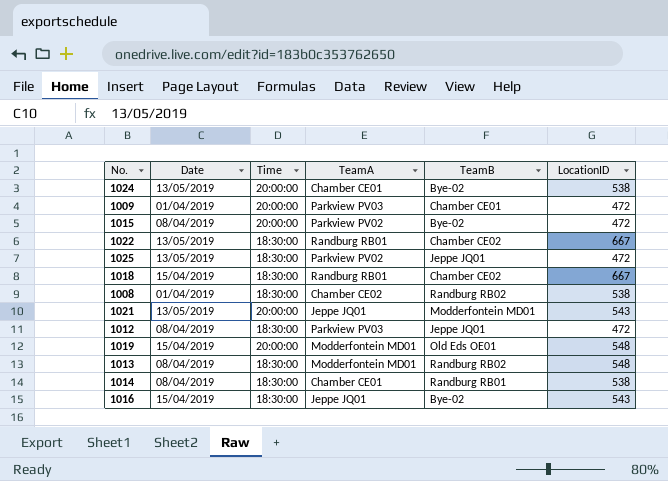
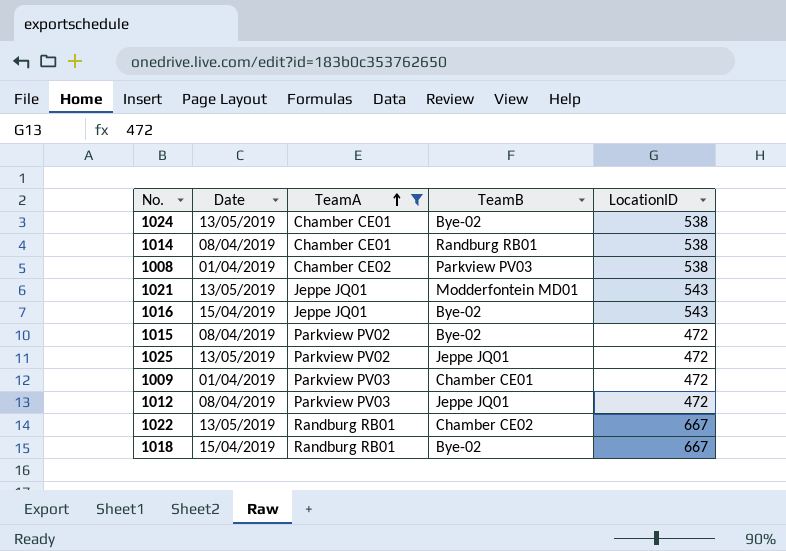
filter: none -> TeamA != Modderfontein MD01
row order: none -> TeamA ascending
column Time | position: 3 -> none
1008 | TeamB: Randburg RB02 -> Parkview PV03
1018 | TeamB: Chamber CE02 -> Bye-02

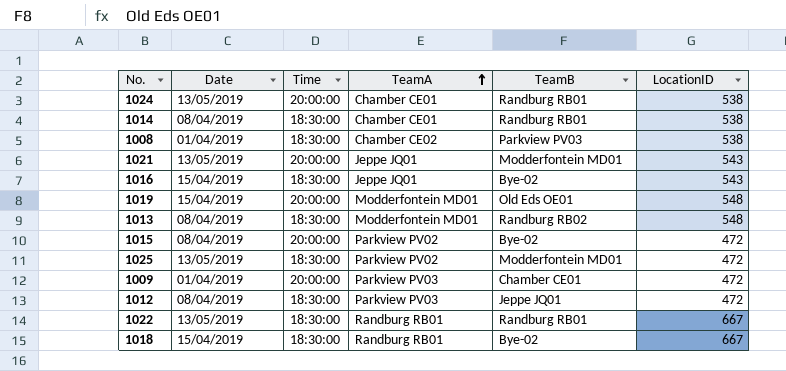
filter: TeamA != Modderfontein MD01 -> none
column Time | position: none -> 3
1024 | TeamB: Bye-02 -> Randburg RB01
1025 | TeamB: Jeppe JQ01 -> Modderfontein MD01
1022 | TeamB: Chamber CE02 -> Randburg RB01

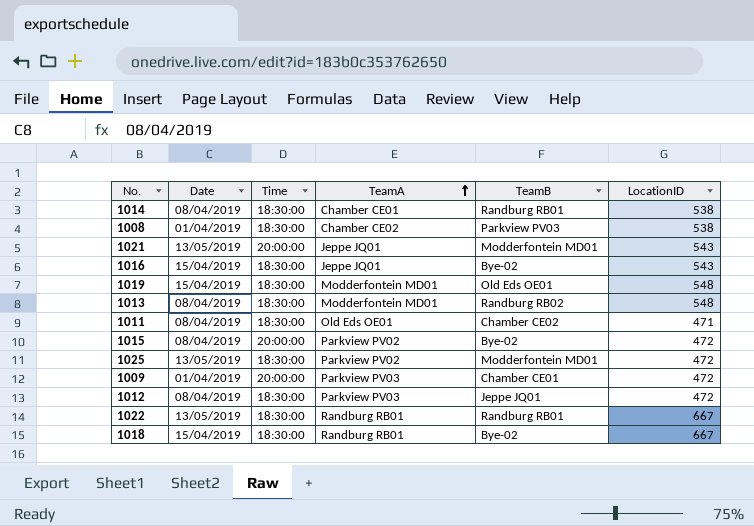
row 1024: 13/05/2019 | 20:00:00 | Chamber CE01 | Randburg RB01 | 538 -> none
1019 | Time: 20:00:00 -> 18:30:00
row 1011: none -> 08/04/2019 | 18:30:00 | Old Eds OE01 | Chamber CE02 | 471

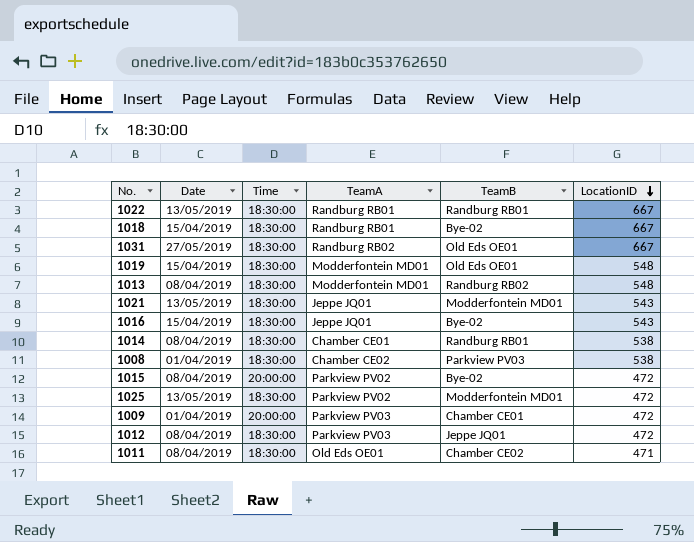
row order: TeamA ascending -> LocationID descending
row 1031: none -> 27/05/2019 | 18:30:00 | Randburg RB02 | Old Eds OE01 | 667
1021 | Time: 20:00:00 -> 18:30:00

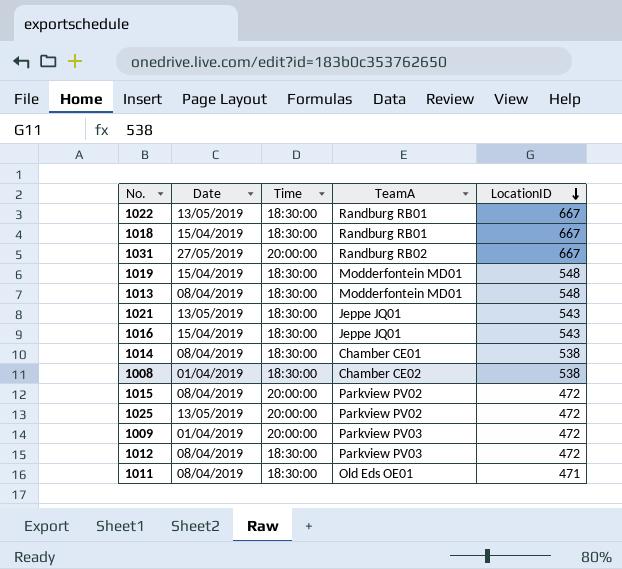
column TeamB | position: 5 -> none
1031 | Time: 18:30:00 -> 20:00:00
1025 | Time: 18:30:00 -> 20:00:00

